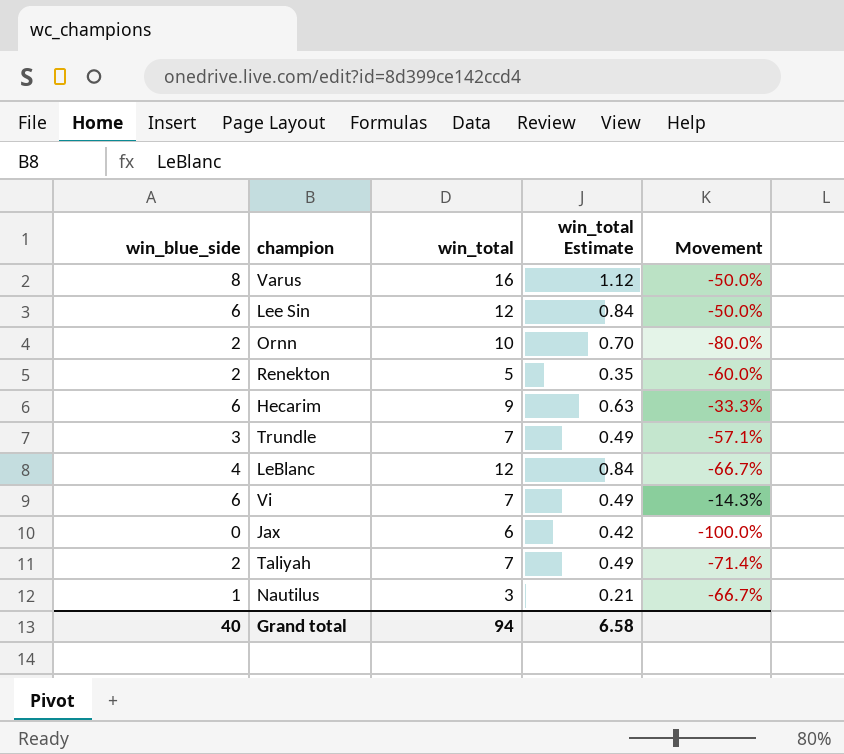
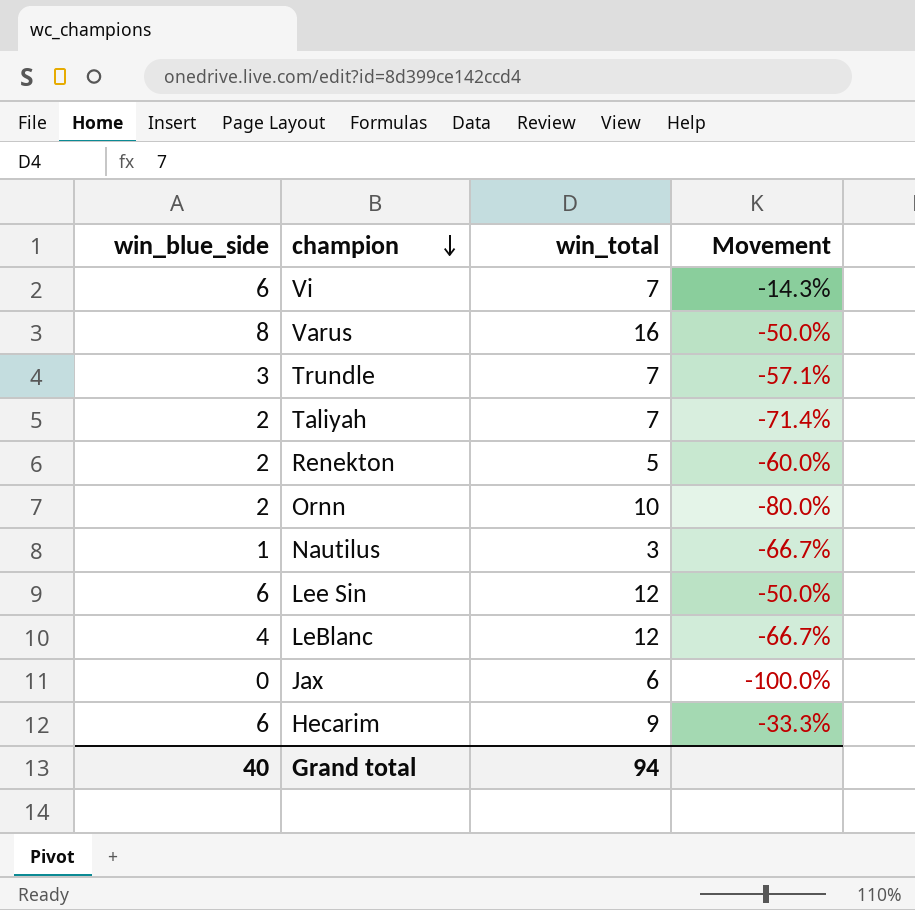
row order: none -> champion descending
column win_total Estimate | formula: [win_total] * 0.07 -> none

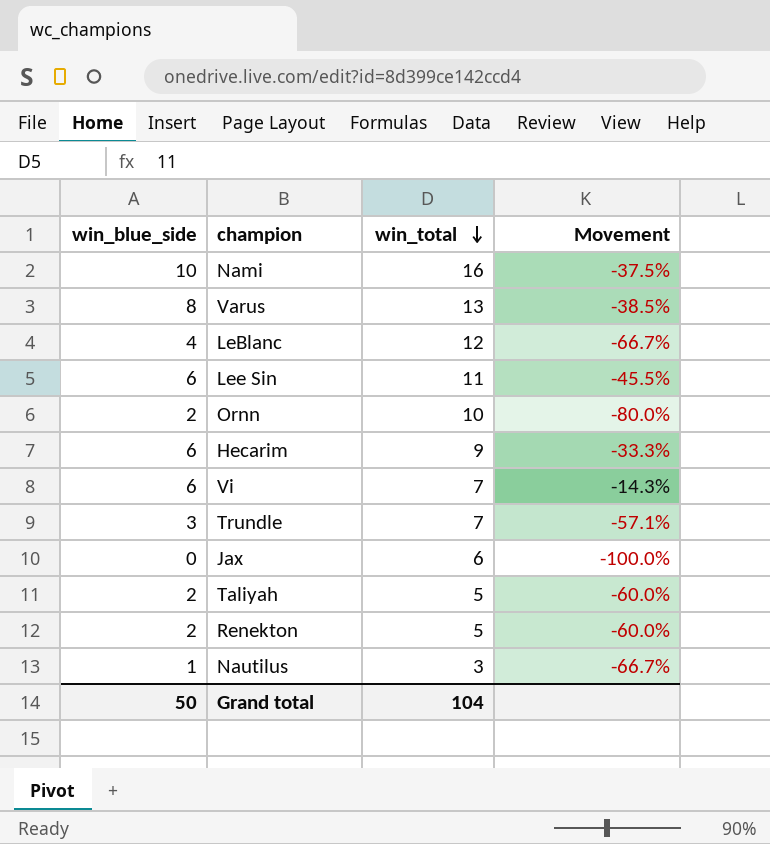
row order: champion descending -> win_total descending
row Nami: none -> 10 | 16 | -37.5%
Varus | win_total: 16 -> 13
Varus | Movement: -50.0% -> -38.5%
Lee Sin | win_total: 12 -> 11
Lee Sin | Movement: -50.0% -> -45.5%
Taliyah | win_total: 7 -> 5
Taliyah | Movement: -71.4% -> -60.0%
Grand total | win_blue_side: 40 -> 50
Grand total | win_total: 94 -> 104

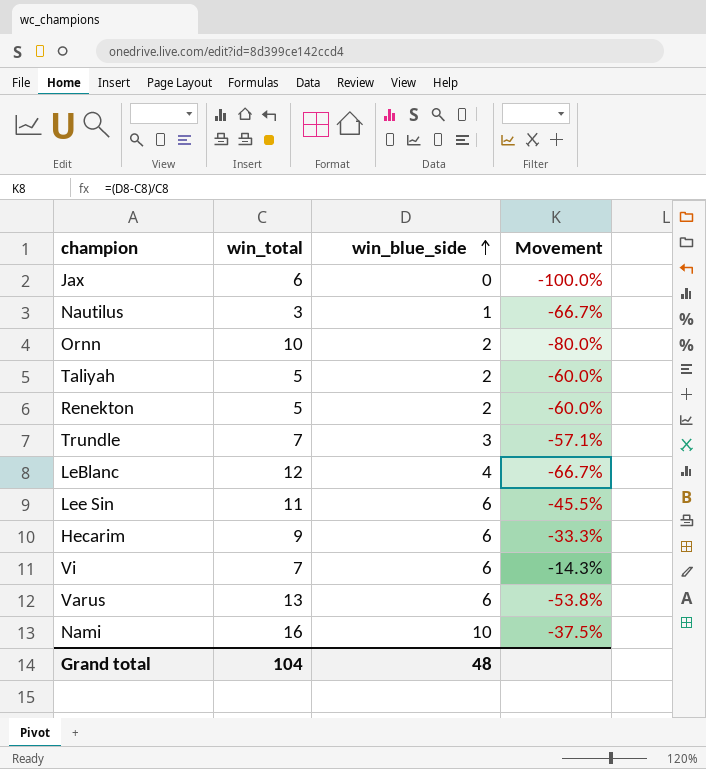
row order: win_total descending -> win_blue_side ascending
column win_blue_side | position: 1 -> 3
Varus | win_blue_side: 8 -> 6
Varus | Movement: -38.5% -> -53.8%
Grand total | win_blue_side: 50 -> 48

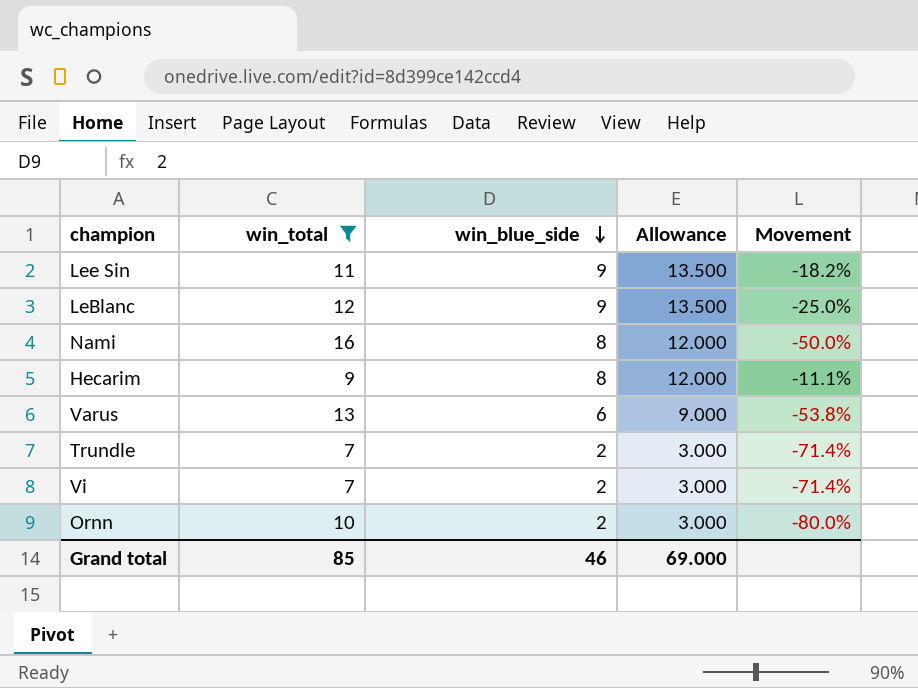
filter: none -> win_total >= 7
row order: win_blue_side ascending -> win_blue_side descending
column Allowance | formula: none -> [win_blue_side] * 1.5
Lee Sin | win_blue_side: 6 -> 9
Lee Sin | Movement: -45.5% -> -18.2%
LeBlanc | win_blue_side: 4 -> 9
LeBlanc | Movement: -66.7% -> -25.0%
Nami | win_blue_side: 10 -> 8
Nami | Movement: -37.5% -> -50.0%
Hecarim | win_blue_side: 6 -> 8
Hecarim | Movement: -33.3% -> -11.1%
Trundle | win_blue_side: 3 -> 2
Trundle | Movement: -57.1% -> -71.4%
Vi | win_blue_side: 6 -> 2
Vi | Movement: -14.3% -> -71.4%
Grand total | win_total: 104 -> 85
Grand total | win_blue_side: 48 -> 46

